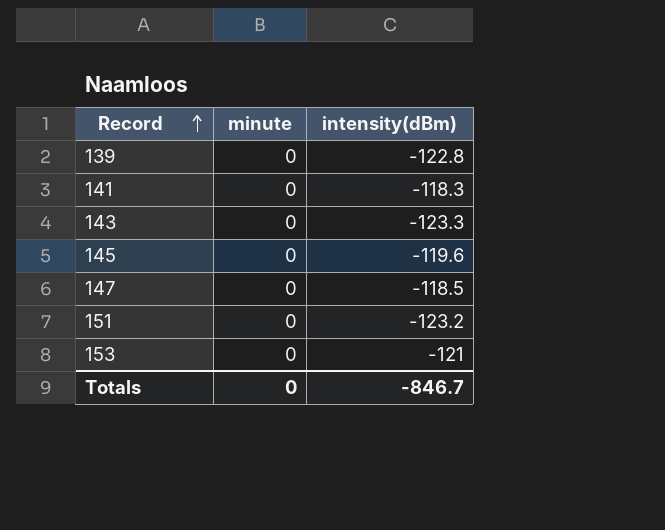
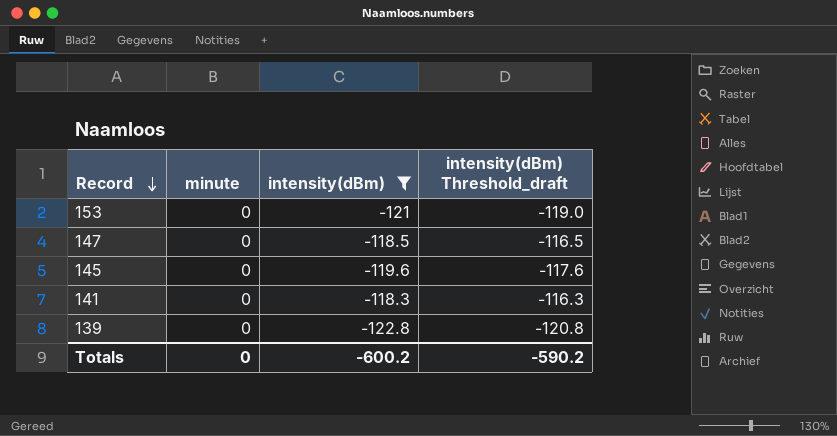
filter: none -> intensity(dBm) >= -122.8
row order: Record ascending -> Record descending
column intensity(dBm) Threshold_draft | formula: none -> [intensity(dBm)] + 2
Totals | intensity(dBm): -846.7 -> -600.2

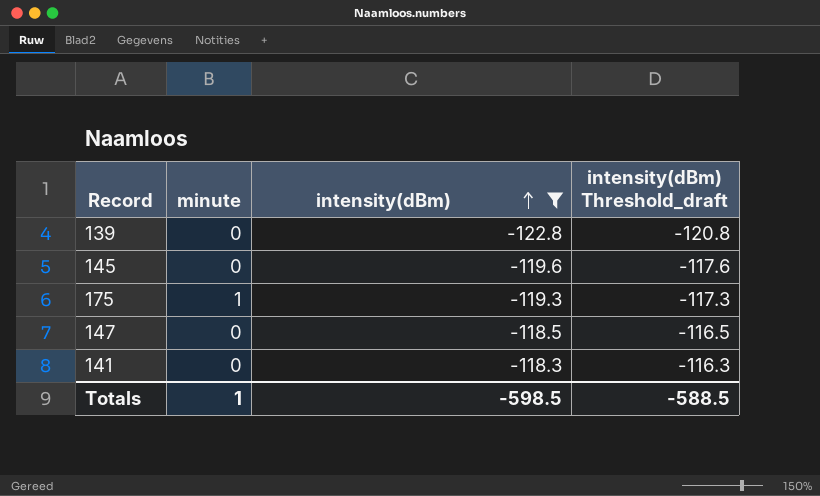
row order: Record descending -> intensity(dBm) ascending
row 153: 0 | -121 | -119.0 -> none
row 175: none -> 1 | -119.3 | -117.3
Totals | minute: 0 -> 1
Totals | intensity(dBm): -600.2 -> -598.5
Totals | intensity(dBm) Threshold_draft: -590.2 -> -588.5

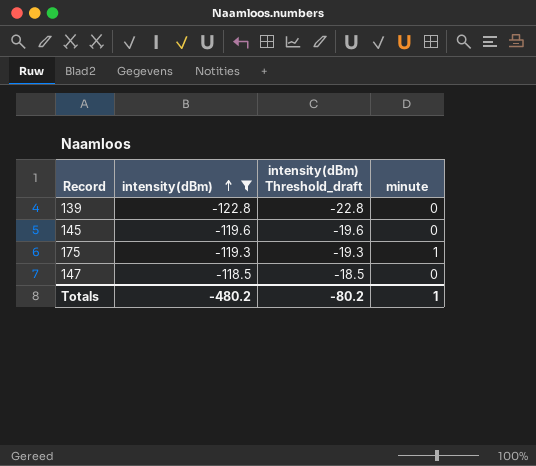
column intensity(dBm) Threshold_draft | formula: [intensity(dBm)] + 2 -> [intensity(dBm)] + 100
column minute | position: 2 -> 4
row 141: 0 | -118.3 | -116.3 -> none
Totals | intensity(dBm): -598.5 -> -480.2
Totals | intensity(dBm) Threshold_draft: -588.5 -> -80.2

